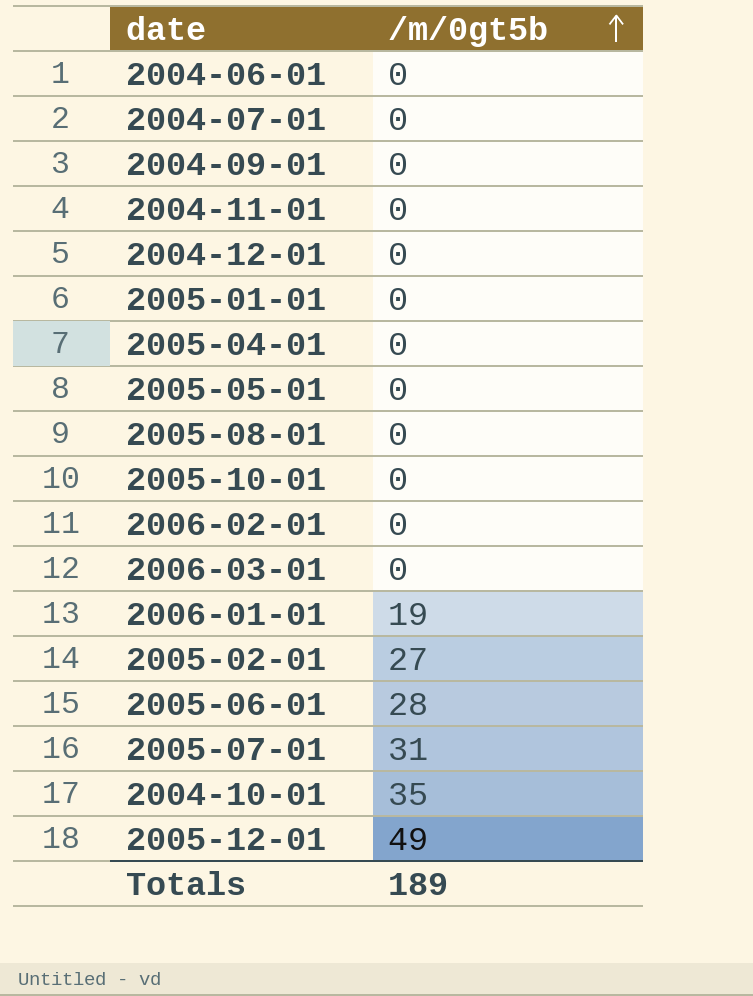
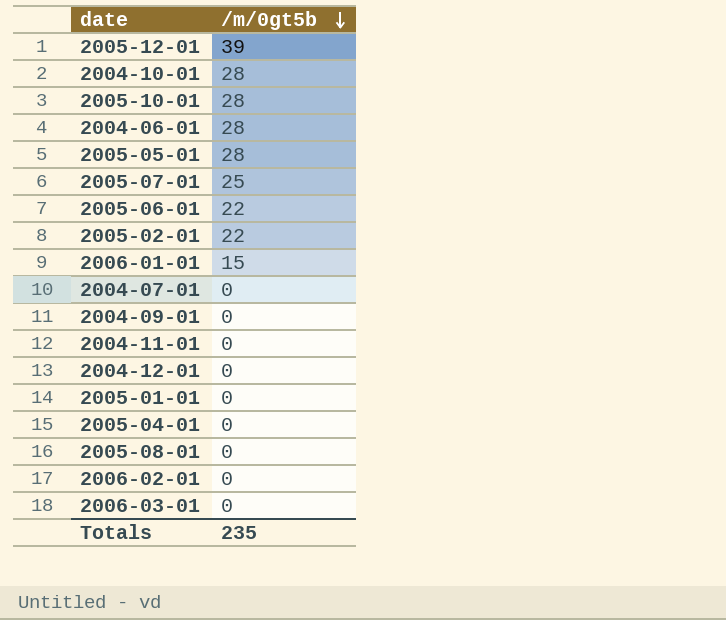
row order: /m/0gt5b ascending -> /m/0gt5b descending
2005-12-01 | /m/0gt5b: 49 -> 39
2004-10-01 | /m/0gt5b: 35 -> 28
2005-10-01 | /m/0gt5b: 0 -> 28
2004-06-01 | /m/0gt5b: 0 -> 28
2005-05-01 | /m/0gt5b: 0 -> 28
2005-07-01 | /m/0gt5b: 31 -> 25
2005-06-01 | /m/0gt5b: 28 -> 22
2005-02-01 | /m/0gt5b: 27 -> 22
2006-01-01 | /m/0gt5b: 19 -> 15
Totals | /m/0gt5b: 189 -> 235

